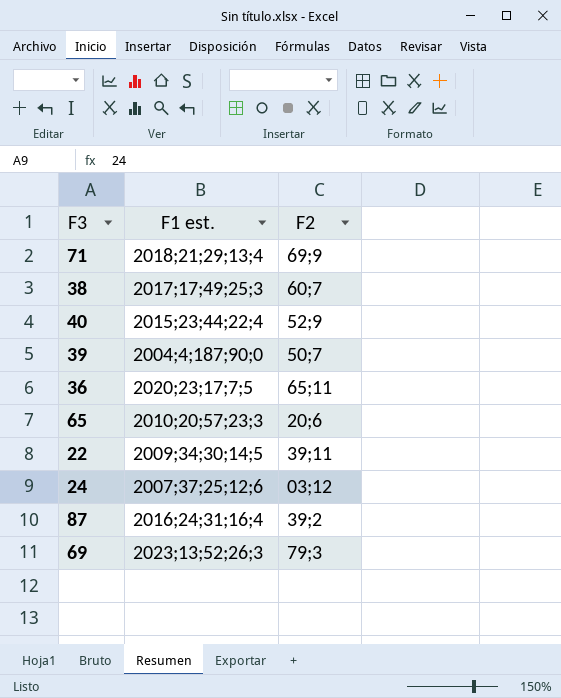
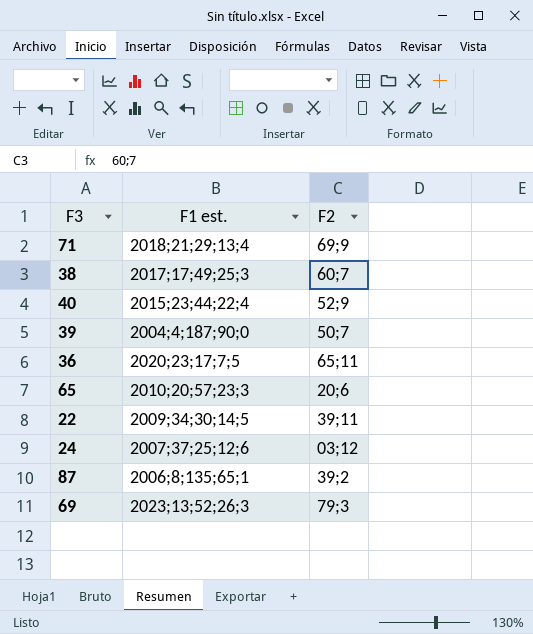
87 | F1 est.: 2016;24;31;16;4 -> 2006;8;135;65;1

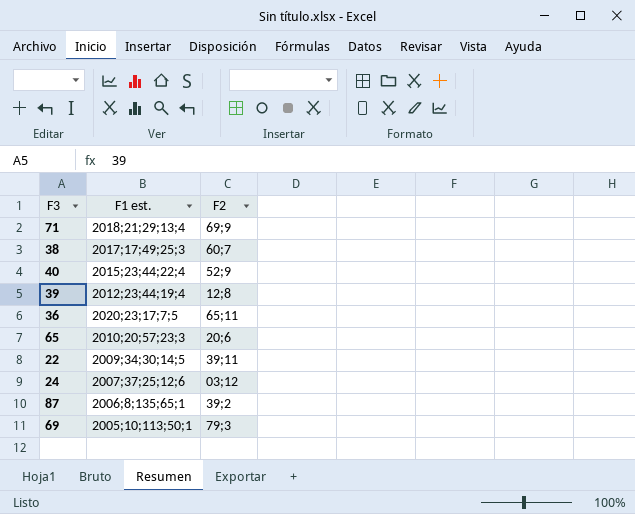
39 | F1 est.: 2004;4;187;90;0 -> 2012;23;44;19;4
39 | F2: 50;7 -> 12;8
69 | F1 est.: 2023;13;52;26;3 -> 2005;10;113;50;1

